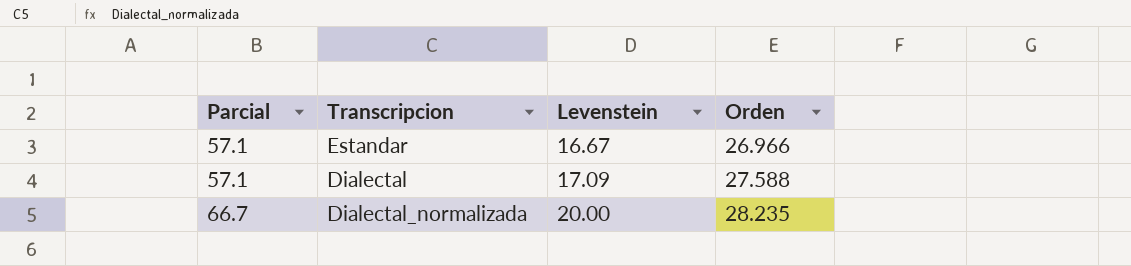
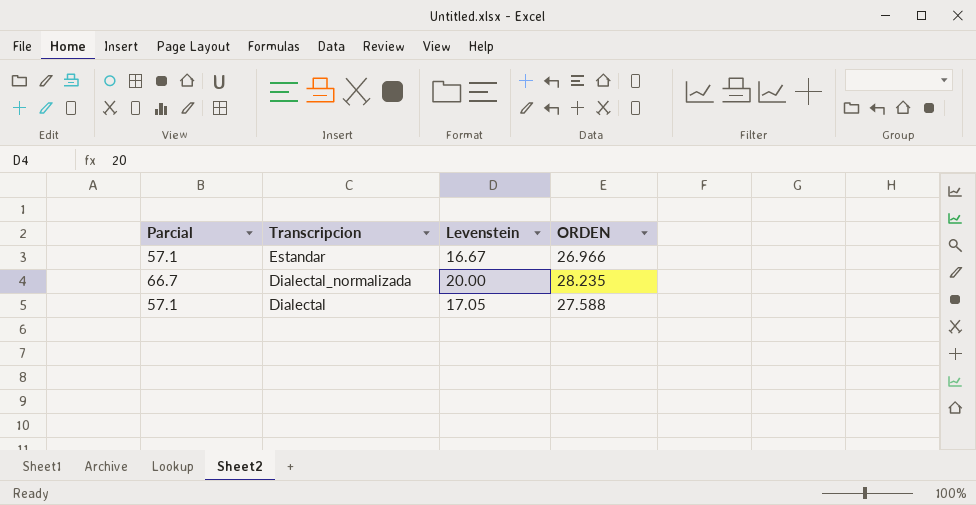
row order: Parcial ascending -> Transcripcion descending
column name: Orden -> ORDEN
Dialectal | Levenstein: 17.09 -> 17.05

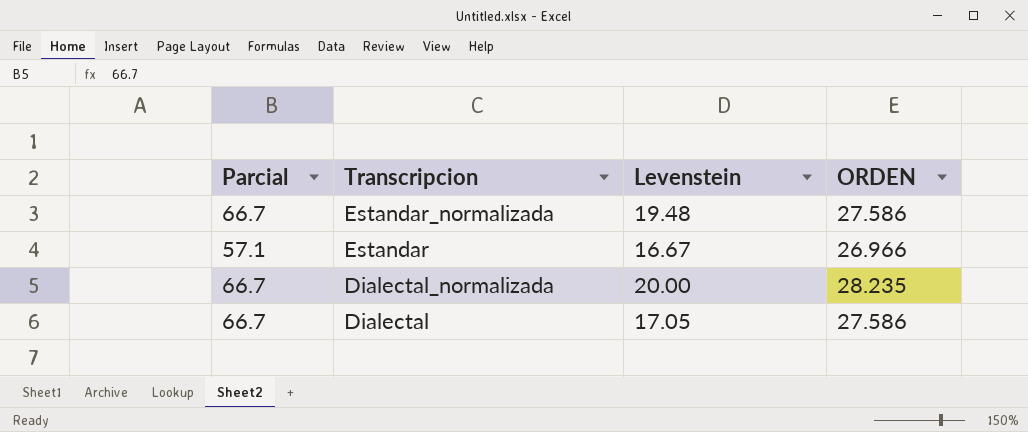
row Estandar_normalizada: none -> 66.7 | 19.48 | 27.586
Dialectal | Parcial: 57.1 -> 66.7
Dialectal | ORDEN: 27.588 -> 27.586

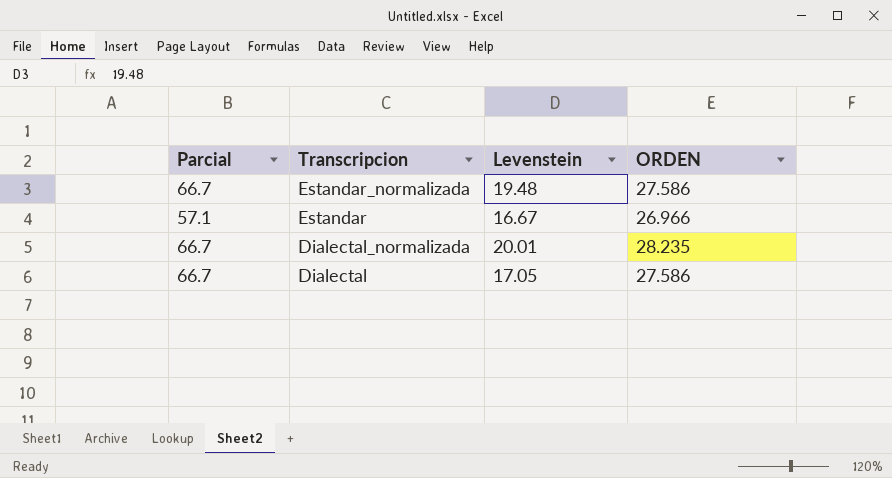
Dialectal_normalizada | Levenstein: 20.00 -> 20.01

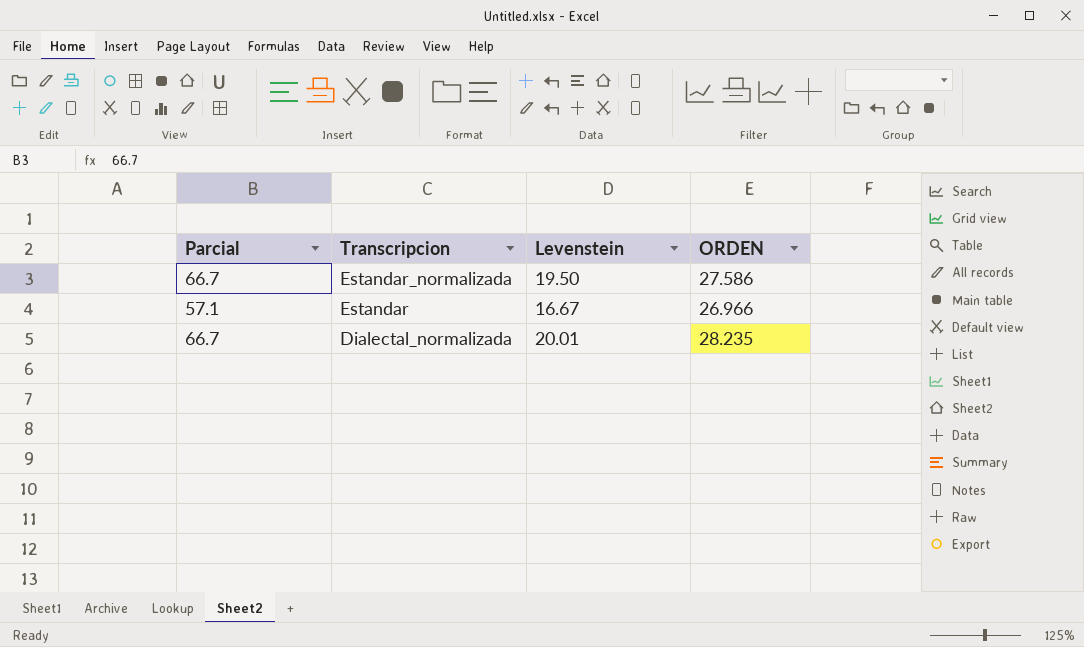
row Dialectal: 66.7 | 17.05 | 27.586 -> none
Estandar_normalizada | Levenstein: 19.48 -> 19.50

